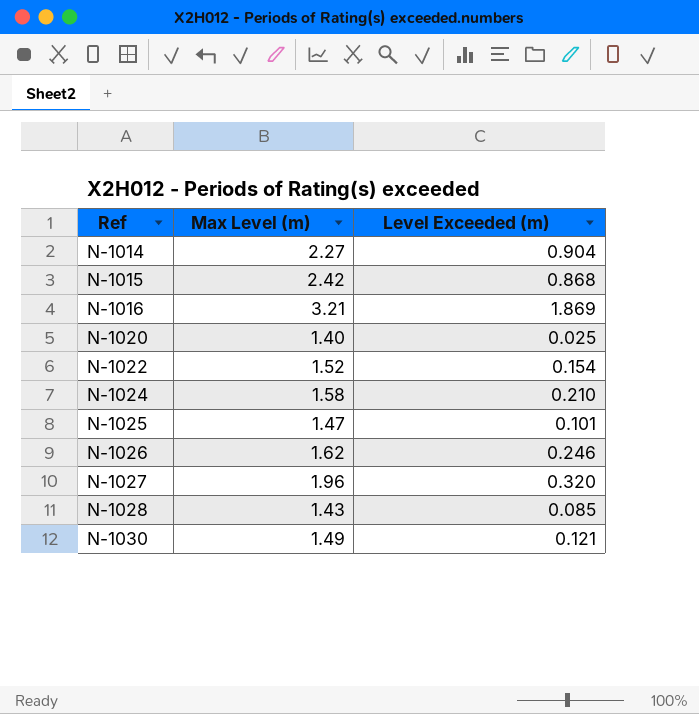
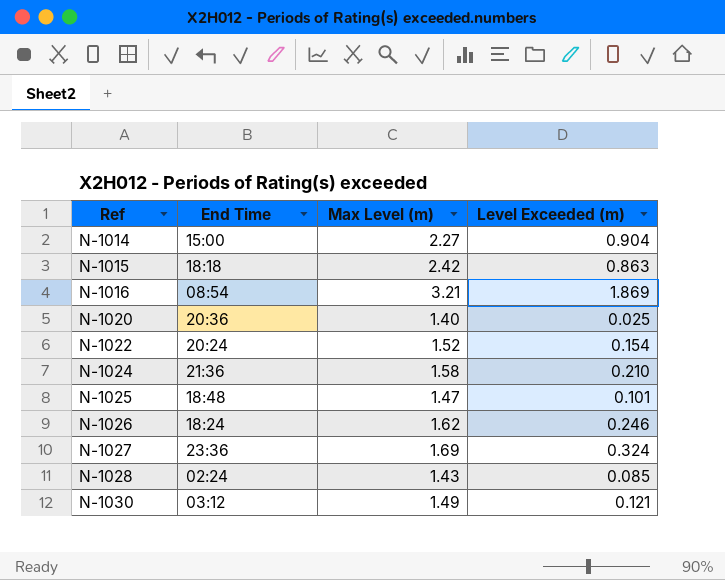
column End Time | position: none -> 2
N-1015 | Level Exceeded (m): 0.868 -> 0.863
N-1027 | Max Level (m): 1.96 -> 1.69
N-1027 | Level Exceeded (m): 0.320 -> 0.324

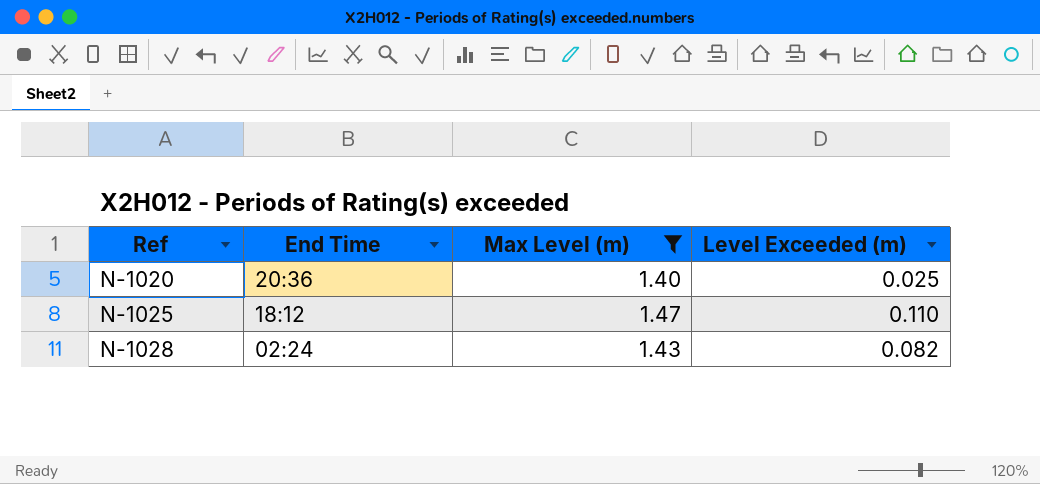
filter: none -> Max Level (m) <= 1.47
N-1025 | End Time: 18:48 -> 18:12
N-1025 | Level Exceeded (m): 0.101 -> 0.110
N-1028 | Level Exceeded (m): 0.085 -> 0.082

